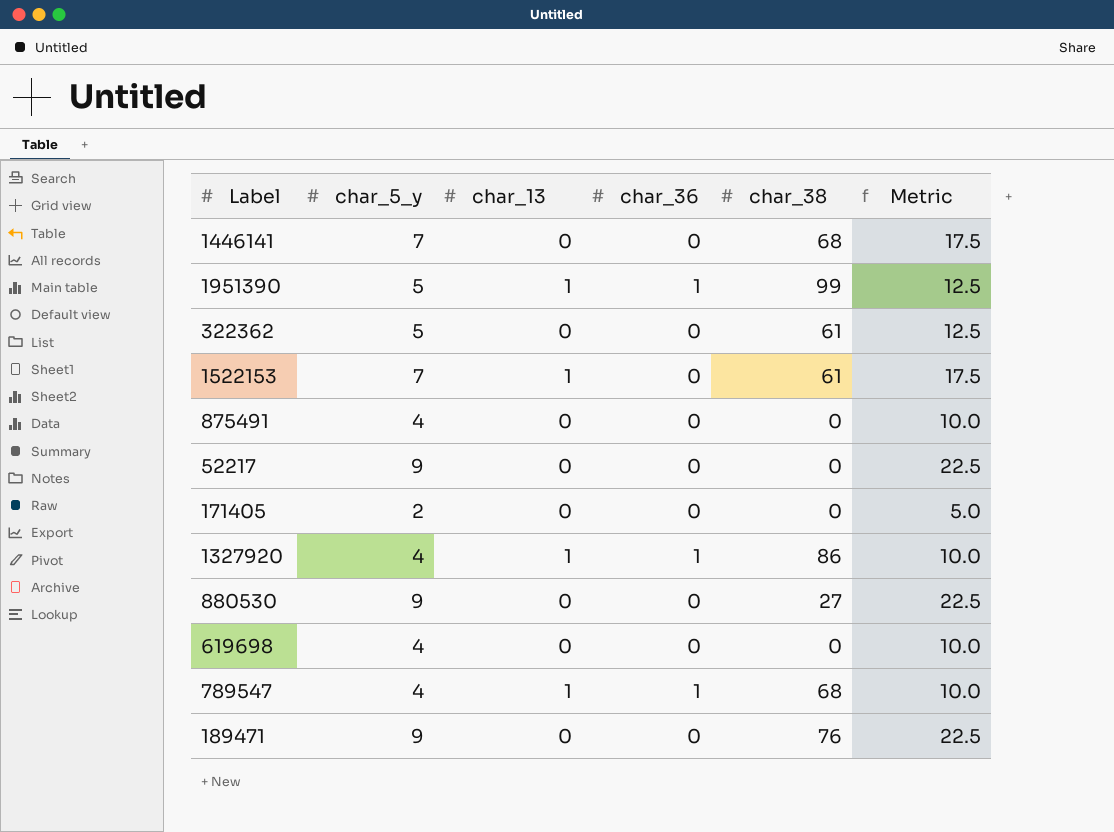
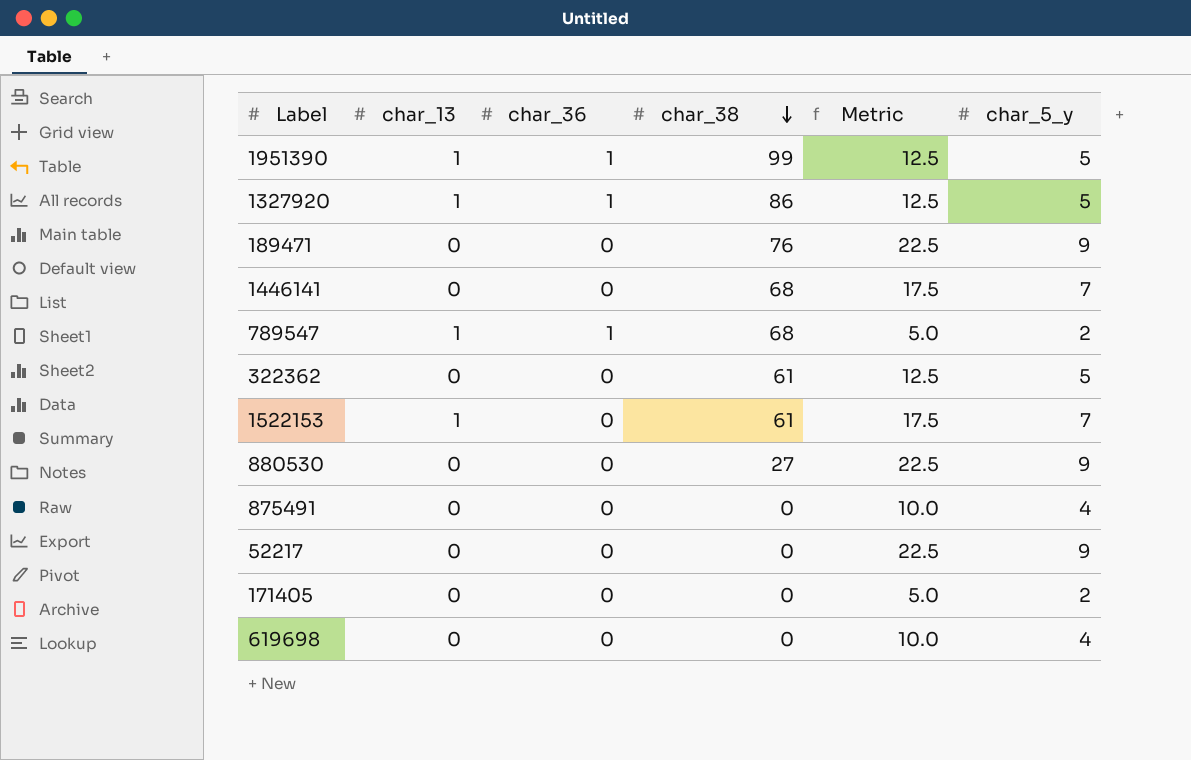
row order: none -> char_38 descending
column char_5_y | position: 2 -> 6
1327920 | Metric: 10.0 -> 12.5
1327920 | char_5_y: 4 -> 5
789547 | Metric: 10.0 -> 5.0
789547 | char_5_y: 4 -> 2

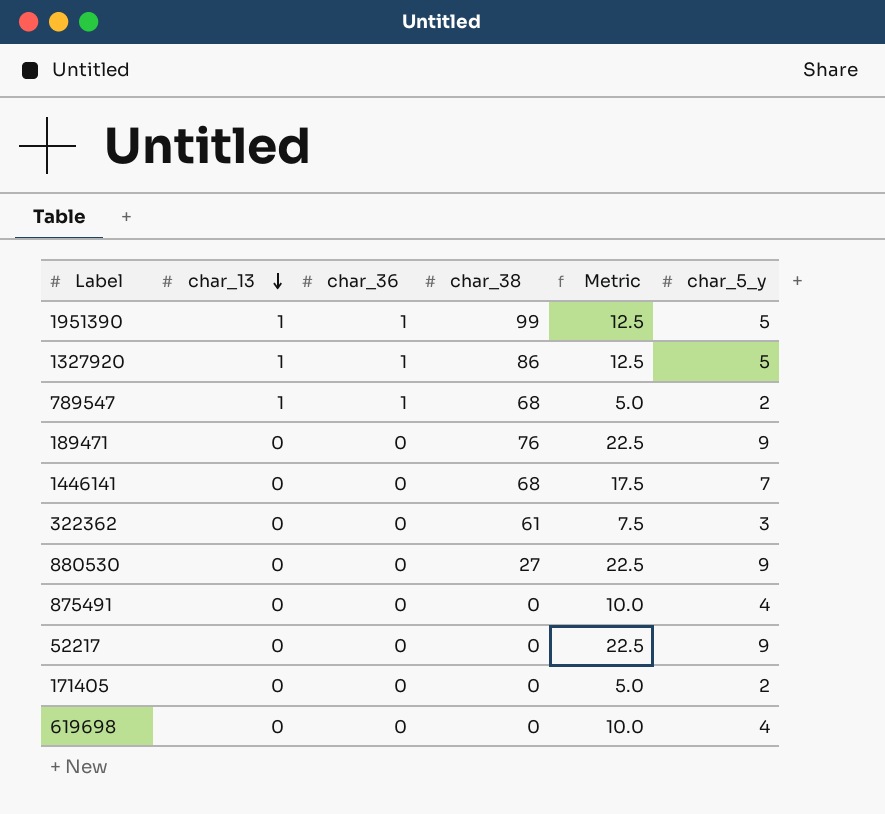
row order: char_38 descending -> char_13 descending
row 1522153: 1 | 0 | 61 | 17.5 | 7 -> none
322362 | Metric: 12.5 -> 7.5
322362 | char_5_y: 5 -> 3

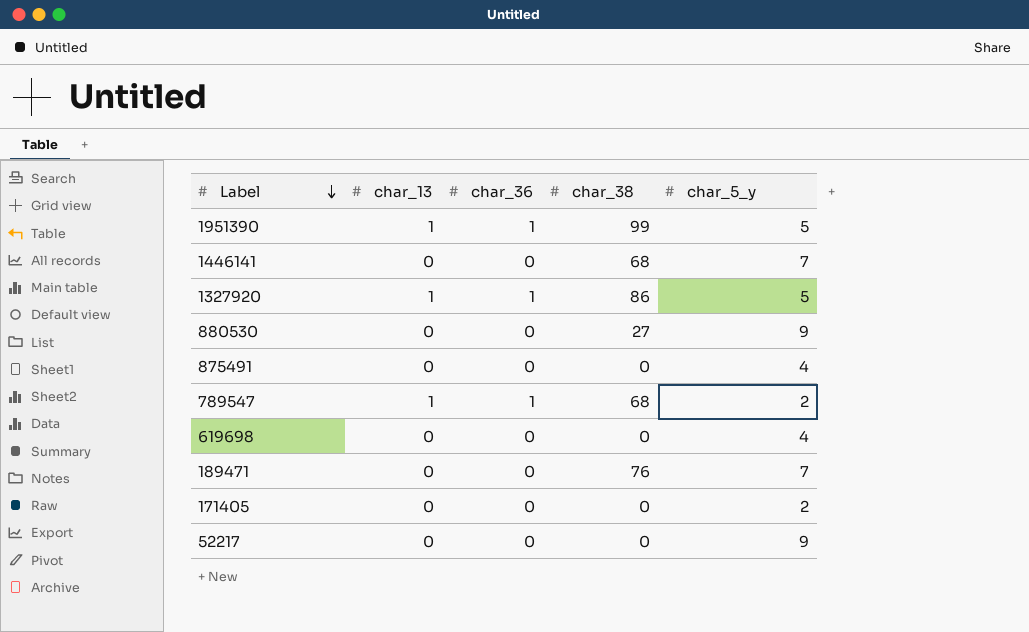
row order: char_13 descending -> Label descending
column Metric | formula: [char_5_y] * 2.5 -> none
row 322362: 0 | 0 | 61 | 7.5 | 3 -> none
189471 | char_5_y: 9 -> 7

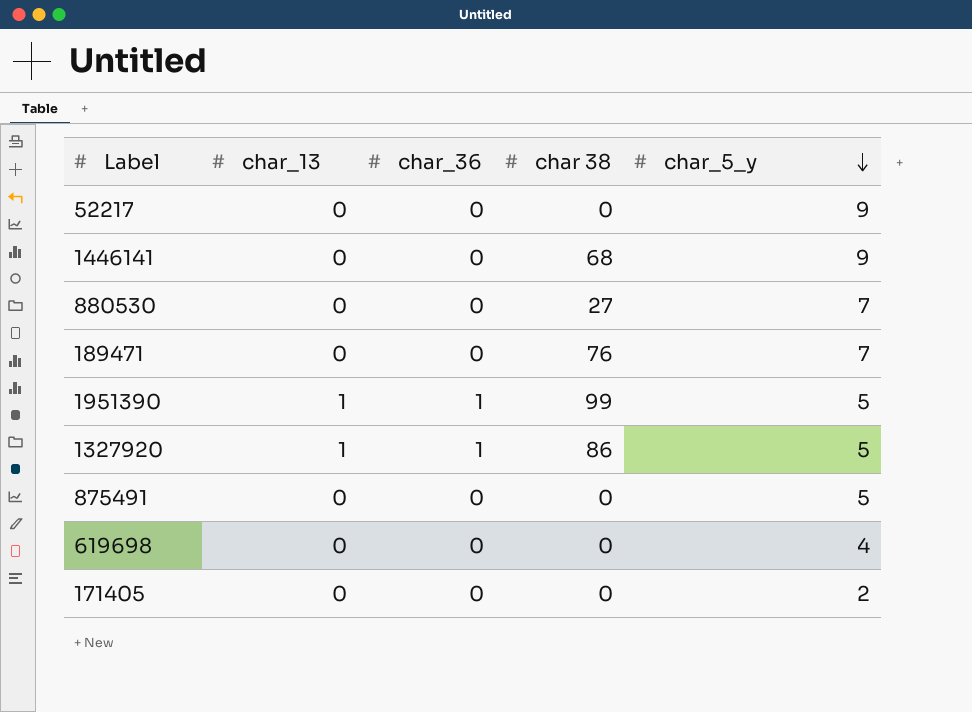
row order: Label descending -> char_5_y descending
column name: char_38 -> char 38
row 789547: 1 | 1 | 68 | 2 -> none
1446141 | char_5_y: 7 -> 9
880530 | char_5_y: 9 -> 7
875491 | char_5_y: 4 -> 5

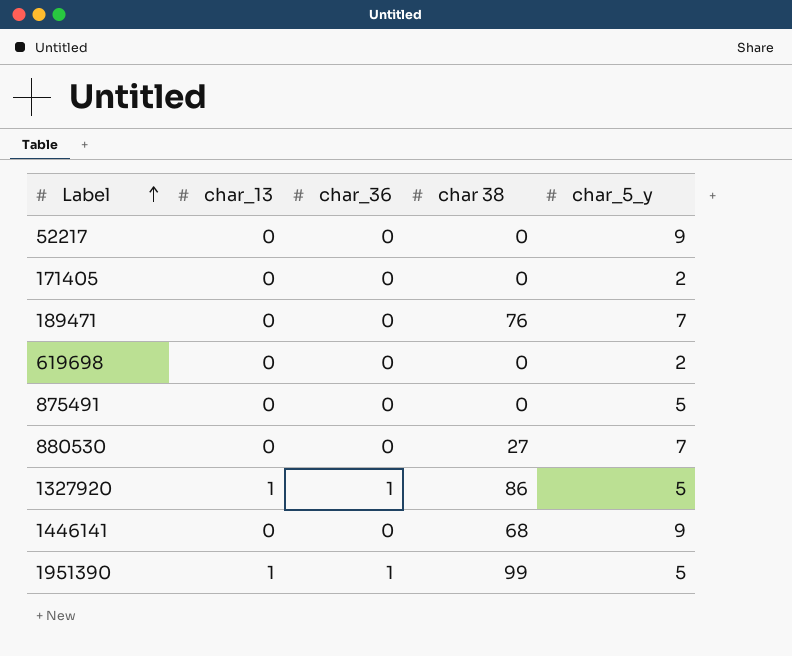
row order: char_5_y descending -> Label ascending
619698 | char_5_y: 4 -> 2

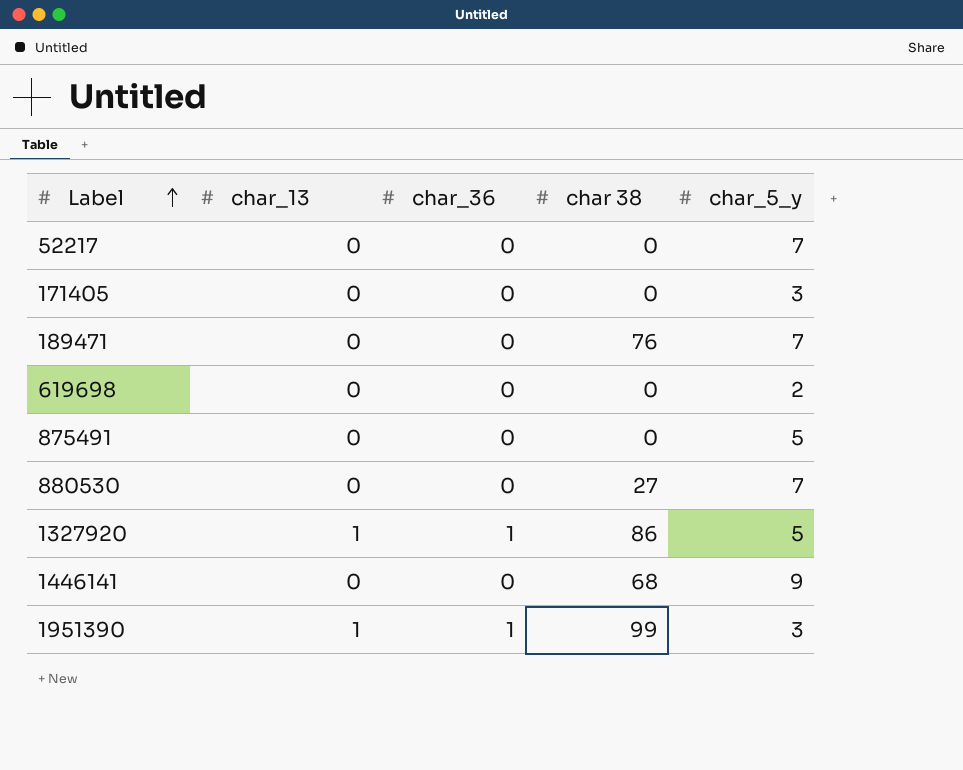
52217 | char_5_y: 9 -> 7
171405 | char_5_y: 2 -> 3
1951390 | char_5_y: 5 -> 3

